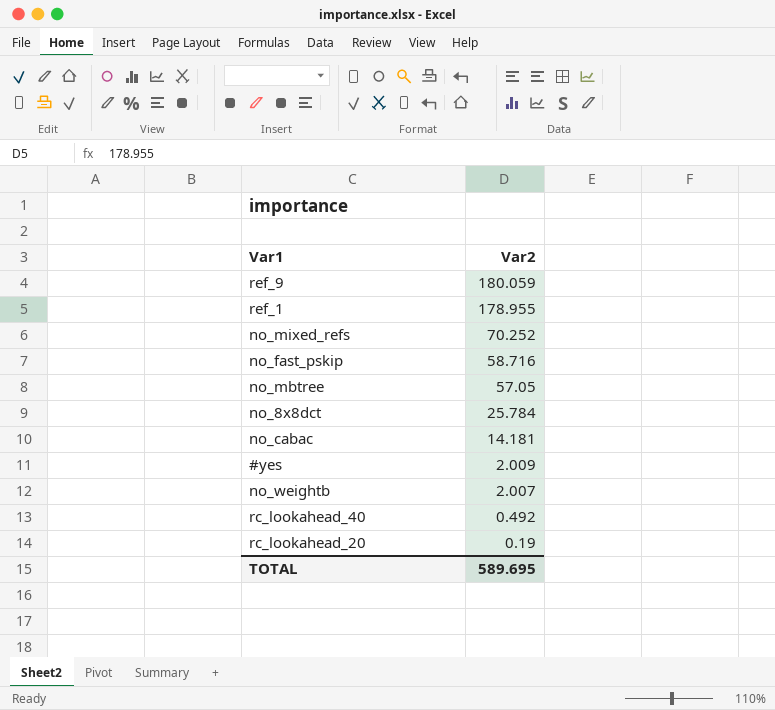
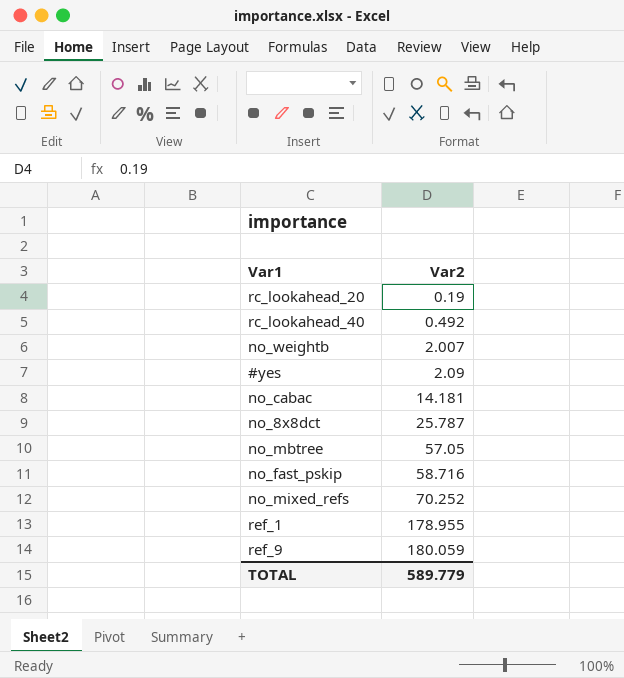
row order: Var2 descending -> Var2 ascending
#yes | Var2: 2.009 -> 2.09
no_8x8dct | Var2: 25.784 -> 25.787
TOTAL | Var2: 589.695 -> 589.779

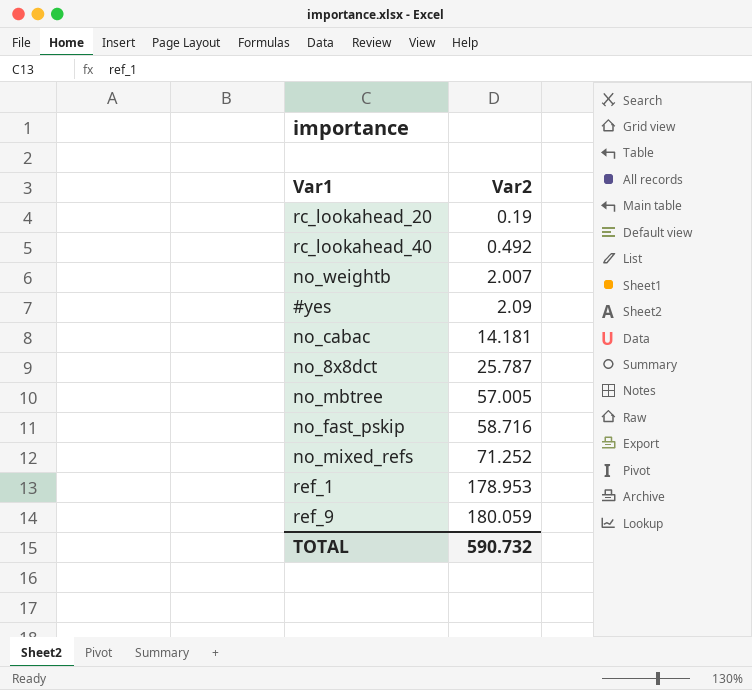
no_mbtree | Var2: 57.05 -> 57.005
no_mixed_refs | Var2: 70.252 -> 71.252
ref_1 | Var2: 178.955 -> 178.953
TOTAL | Var2: 589.779 -> 590.732

